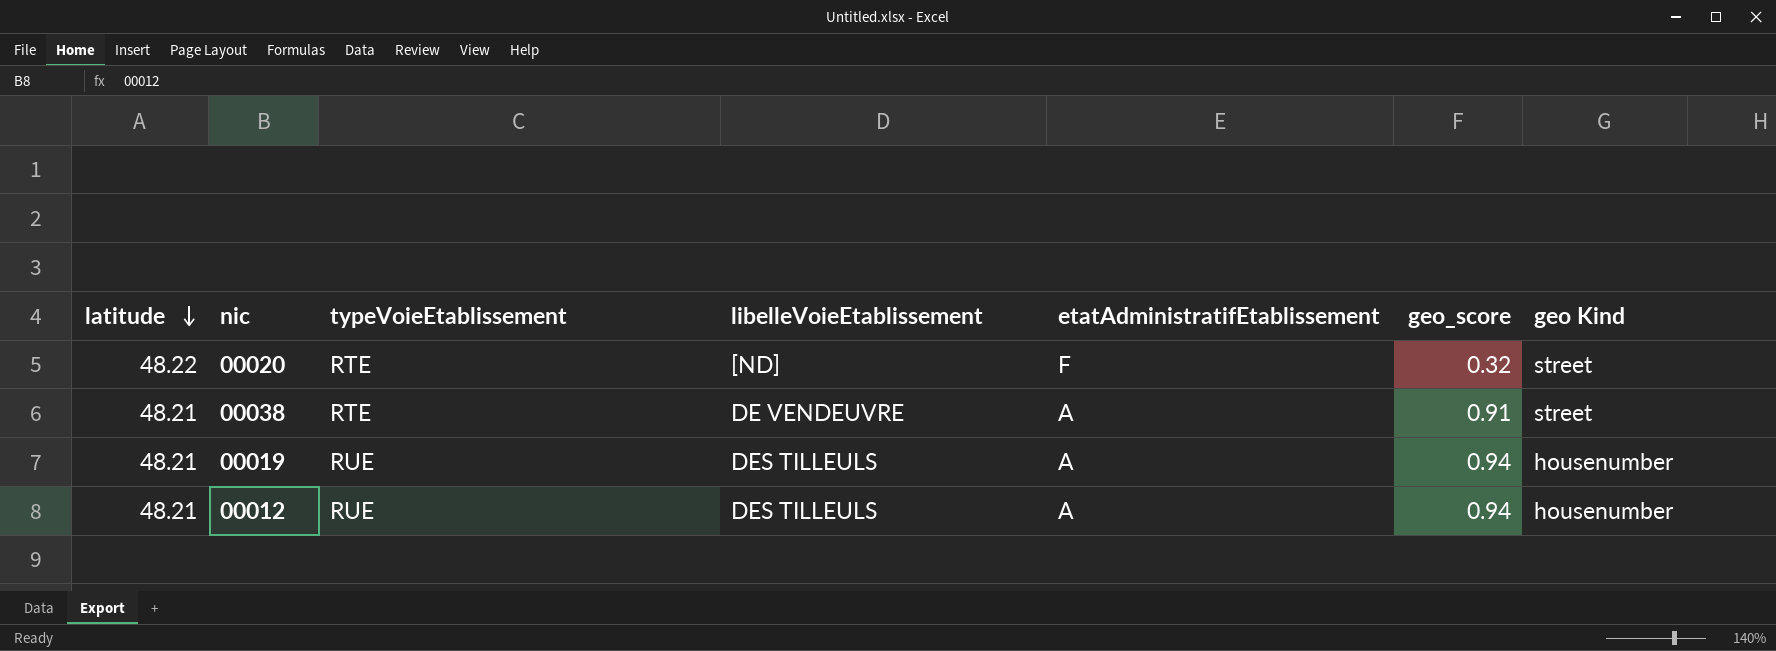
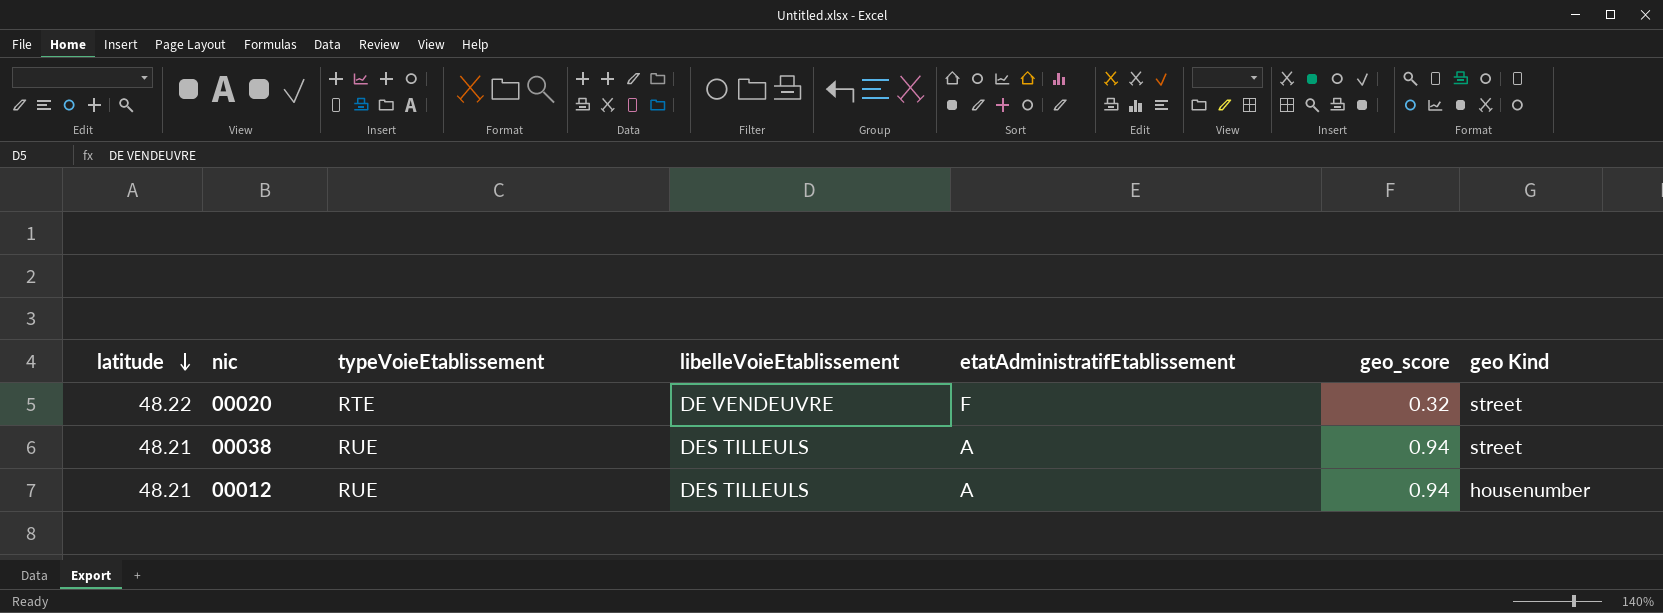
row 00019: 48.21 | RUE | DES TILLEULS | A | 0.94 | housenumber -> none
00020 | libelleVoieEtablissement: [ND] -> DE VENDEUVRE
00038 | typeVoieEtablissement: RTE -> RUE
00038 | libelleVoieEtablissement: DE VENDEUVRE -> DES TILLEULS
00038 | geo_score: 0.91 -> 0.94

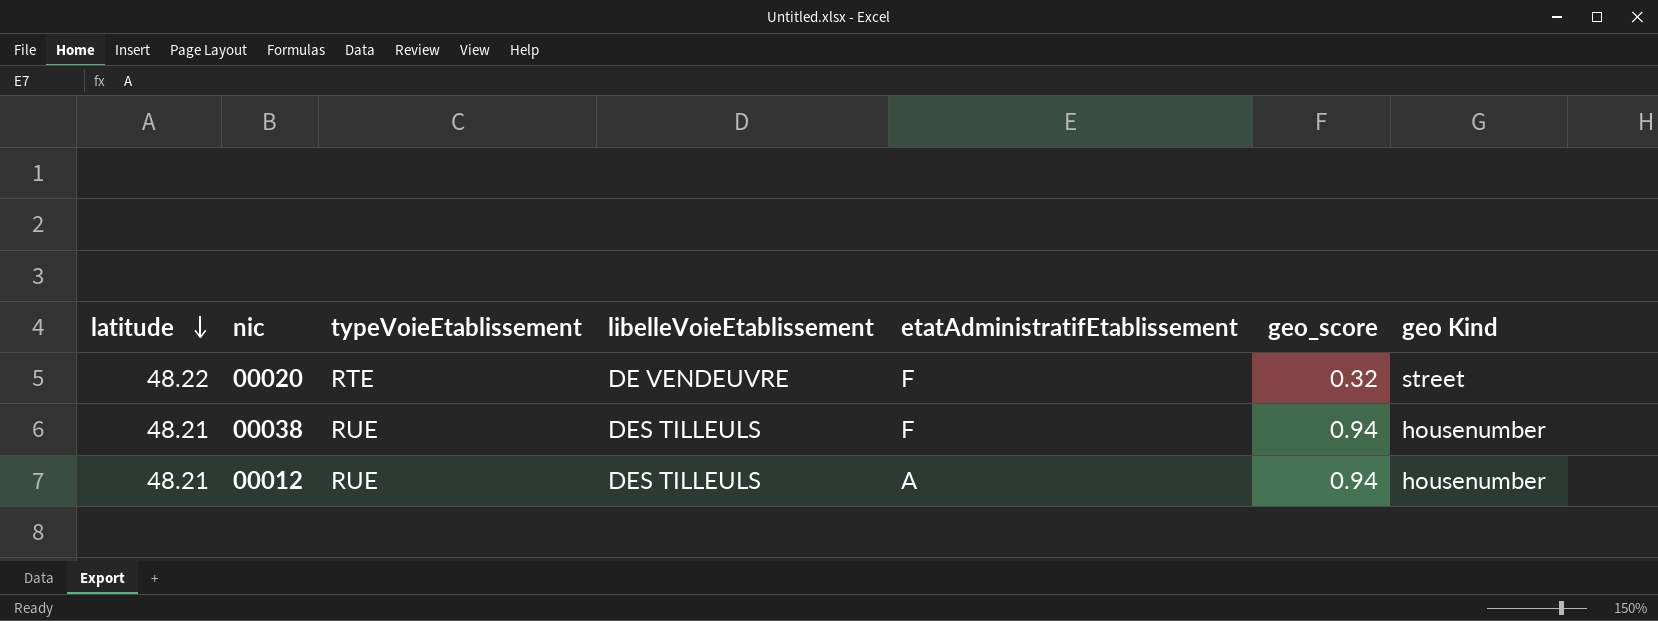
00038 | etatAdministratifEtablissement: A -> F
00038 | geo Kind: street -> housenumber

